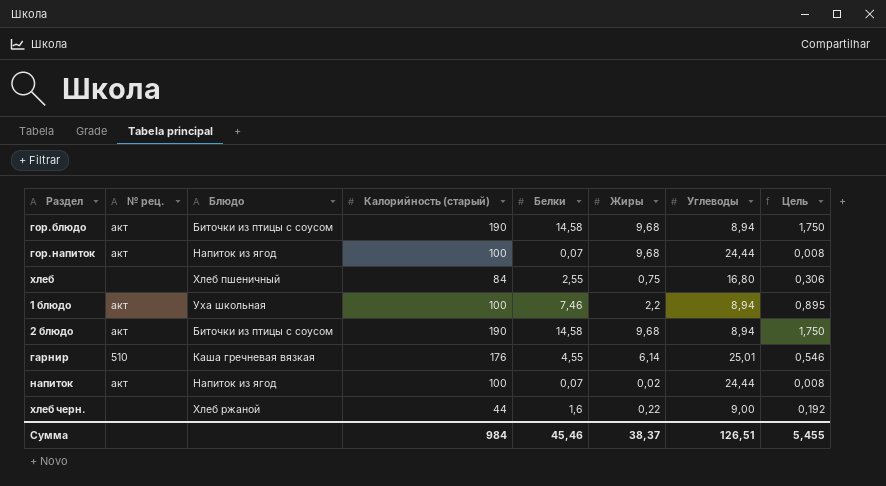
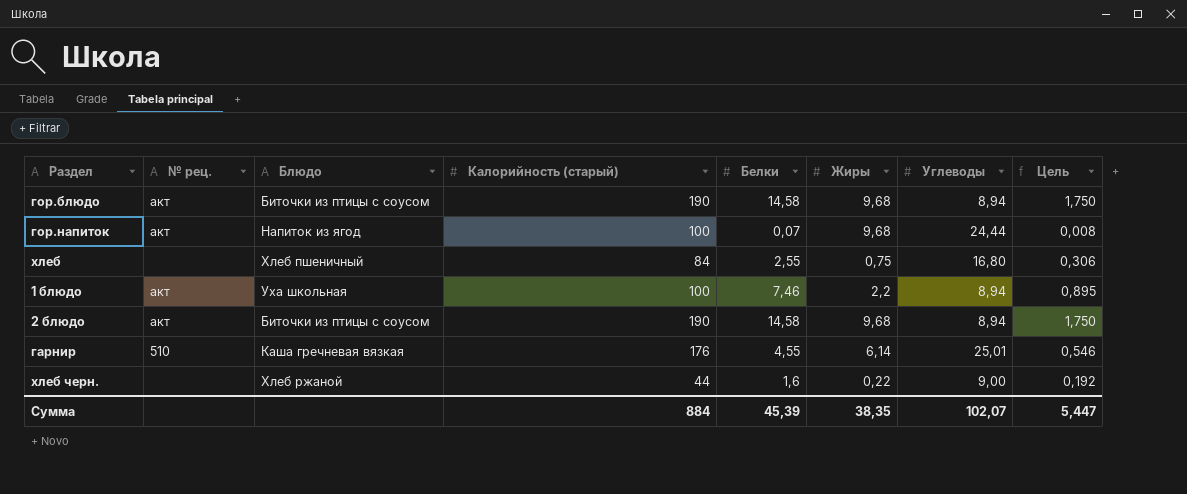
row напиток: акт | Напиток из ягод | 100 | 0,07 | 0,02 | 24,44 | 0,008 -> none
Сумма | Калорийность (старый): 984 -> 884
Сумма | Белки: 45,46 -> 45,39
Сумма | Жиры: 38,37 -> 38,35
Сумма | Углеводы: 126,51 -> 102,07
Сумма | Цель: 5,455 -> 5,447

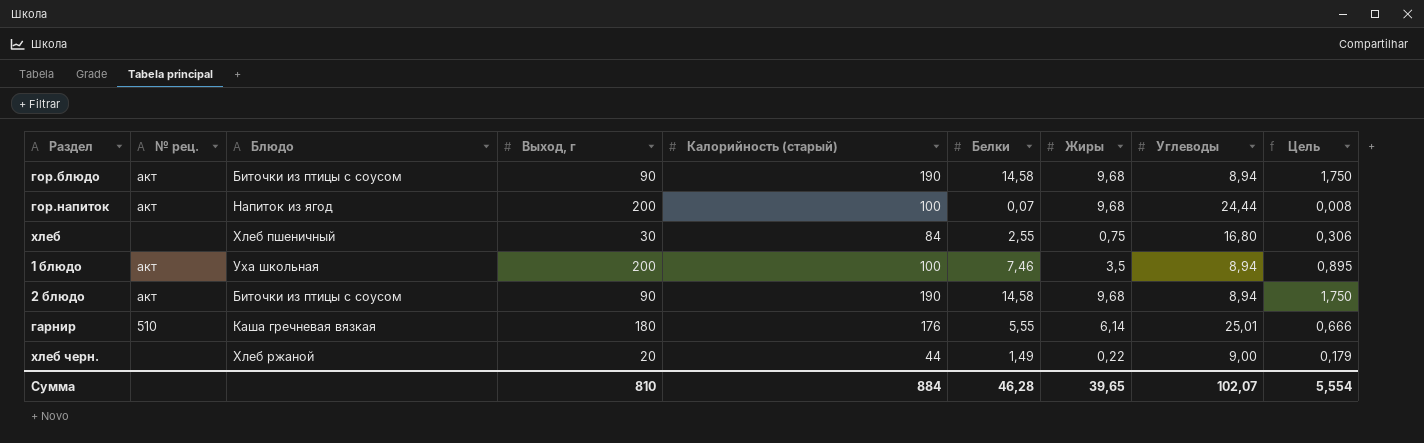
column Выход, г | position: none -> 4
1 блюдо | Жиры: 2,2 -> 3,5
гарнир | Белки: 4,55 -> 5,55
гарнир | Цель: 0,546 -> 0,666
хлеб черн. | Белки: 1,6 -> 1,49
хлеб черн. | Цель: 0,192 -> 0,179
Сумма | Белки: 45,39 -> 46,28
Сумма | Жиры: 38,35 -> 39,65
Сумма | Цель: 5,447 -> 5,554

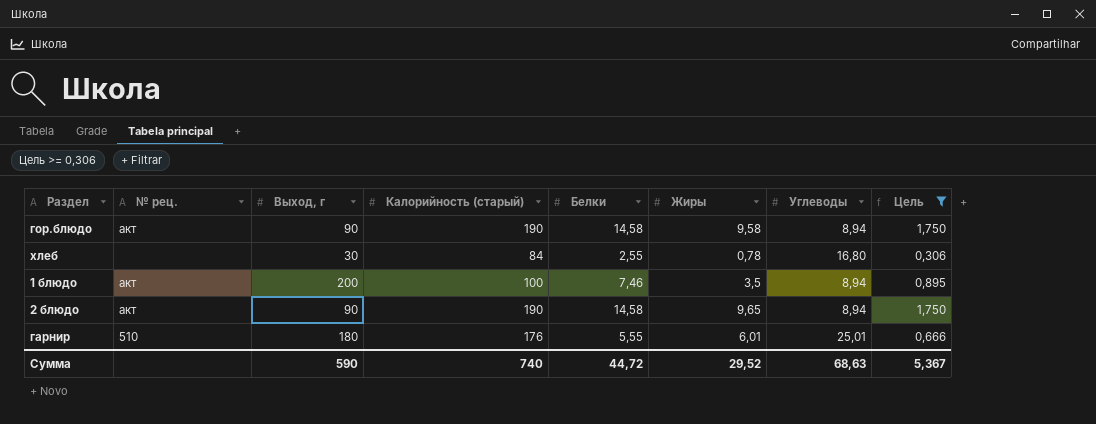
filter: none -> Цель >= 0,306
column Блюдо | position: 3 -> none
гор.блюдо | Жиры: 9,68 -> 9,58
хлеб | Жиры: 0,75 -> 0,78
2 блюдо | Жиры: 9,68 -> 9,65
гарнир | Жиры: 6,14 -> 6,01
Сумма | Выход, г: 810 -> 590
Сумма | Калорийность (старый): 884 -> 740
Сумма | Белки: 46,28 -> 44,72
Сумма | Жиры: 39,65 -> 29,52
Сумма | Углеводы: 102,07 -> 68,63
Сумма | Цель: 5,554 -> 5,367

